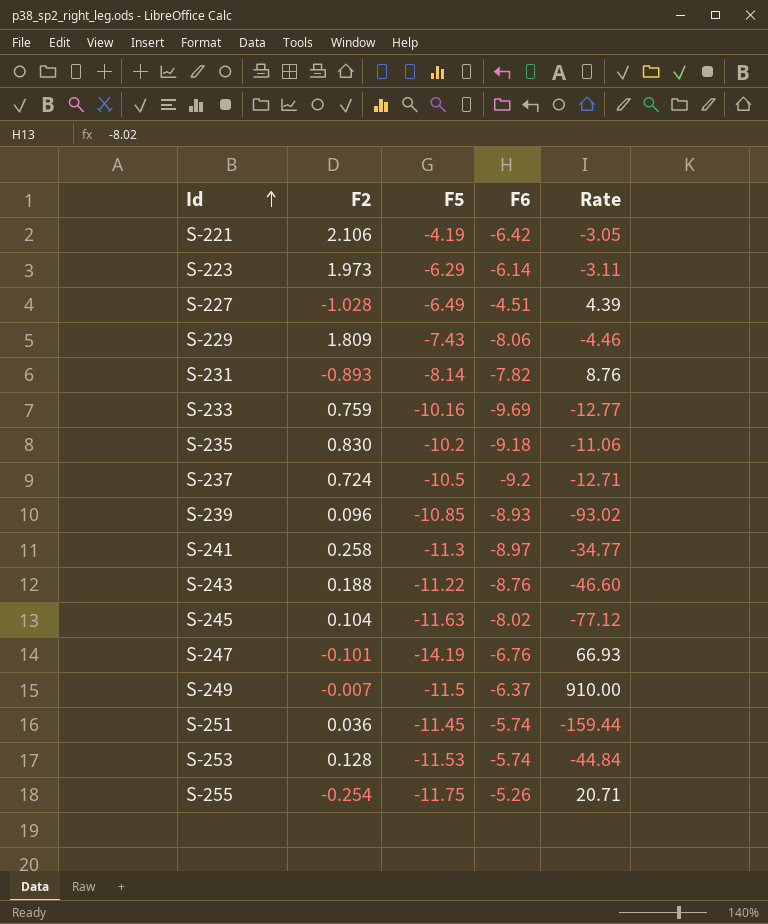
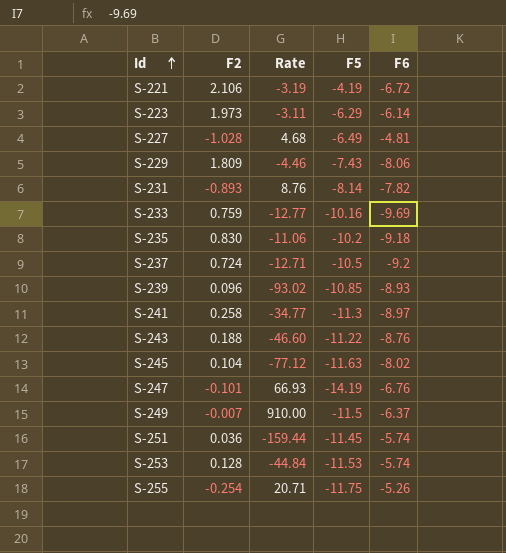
column Rate | position: 5 -> 3
S-221 | Rate: -3.05 -> -3.19
S-221 | F6: -6.42 -> -6.72
S-227 | Rate: 4.39 -> 4.68
S-227 | F6: -4.51 -> -4.81

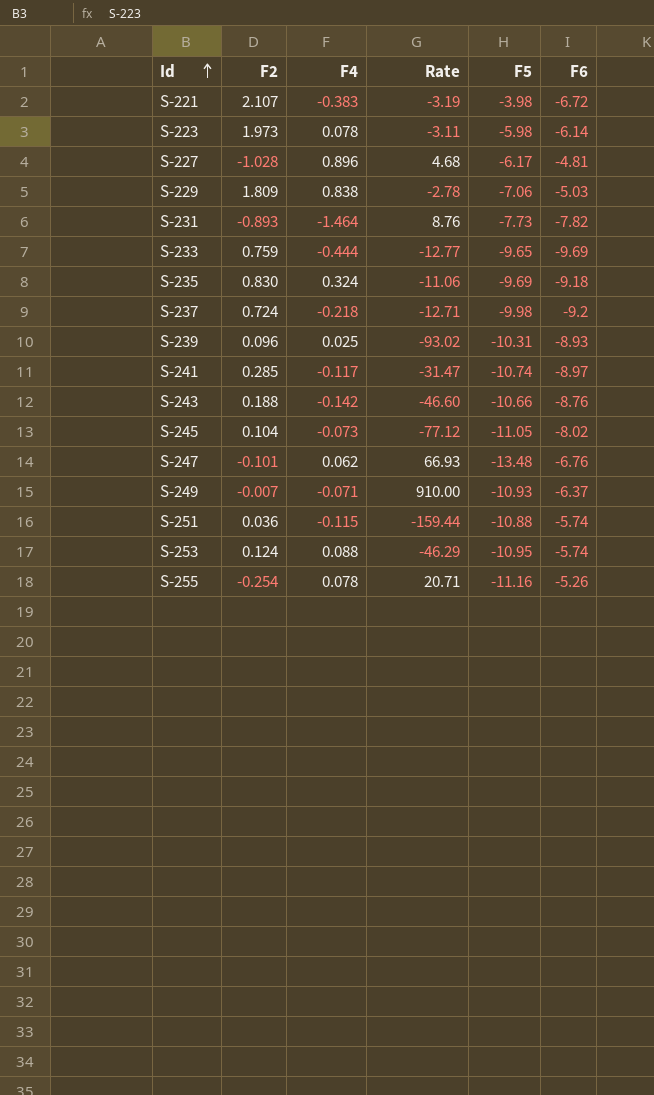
column F4 | position: none -> 3
S-221 | F2: 2.106 -> 2.107
S-221 | F5: -4.19 -> -3.98
S-223 | F5: -6.29 -> -5.98
S-227 | F5: -6.49 -> -6.17
S-229 | Rate: -4.46 -> -2.78
S-229 | F5: -7.43 -> -7.06
S-229 | F6: -8.06 -> -5.03
S-231 | F5: -8.14 -> -7.73
S-233 | F5: -10.16 -> -9.65
S-235 | F5: -10.2 -> -9.69
S-237 | F5: -10.5 -> -9.98
S-239 | F5: -10.85 -> -10.31
S-241 | F2: 0.258 -> 0.285
S-241 | Rate: -34.77 -> -31.47
S-241 | F5: -11.3 -> -10.74
S-243 | F5: -11.22 -> -10.66
S-245 | F5: -11.63 -> -11.05
S-247 | F5: -14.19 -> -13.48
S-249 | F5: -11.5 -> -10.93
S-251 | F5: -11.45 -> -10.88
S-253 | F2: 0.128 -> 0.124
S-253 | Rate: -44.84 -> -46.29
S-253 | F5: -11.53 -> -10.95
S-255 | F5: -11.75 -> -11.16

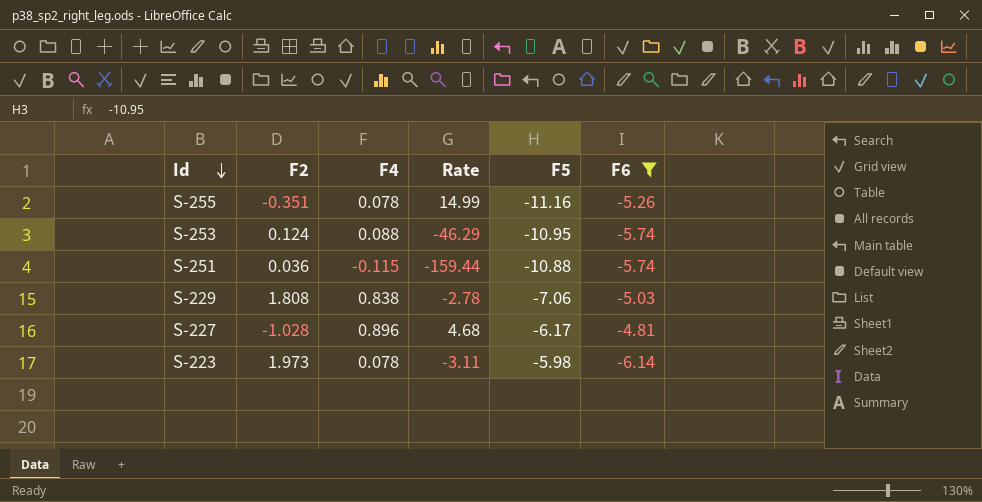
filter: none -> F6 >= -6.14
row order: Id ascending -> Id descending
S-255 | F2: -0.254 -> -0.351
S-255 | Rate: 20.71 -> 14.99
S-229 | F2: 1.809 -> 1.808

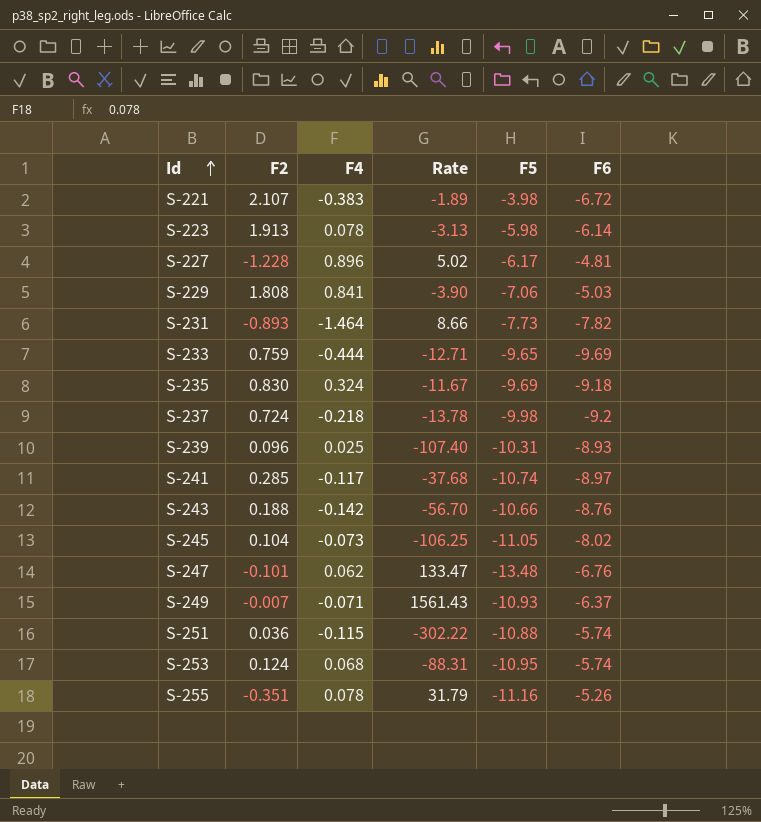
filter: F6 >= -6.14 -> none
row order: Id descending -> Id ascending
column Rate | formula: [F6] / [F2] -> [F5] / [F2]
S-223 | F2: 1.973 -> 1.913
S-227 | F2: -1.028 -> -1.228
S-229 | F4: 0.838 -> 0.841
S-253 | F4: 0.088 -> 0.068

